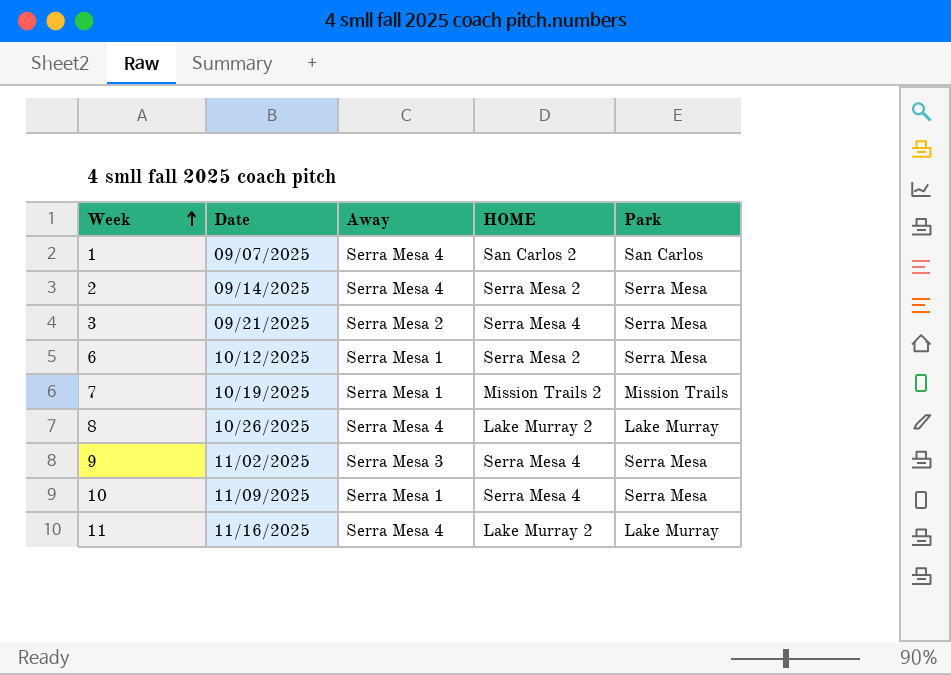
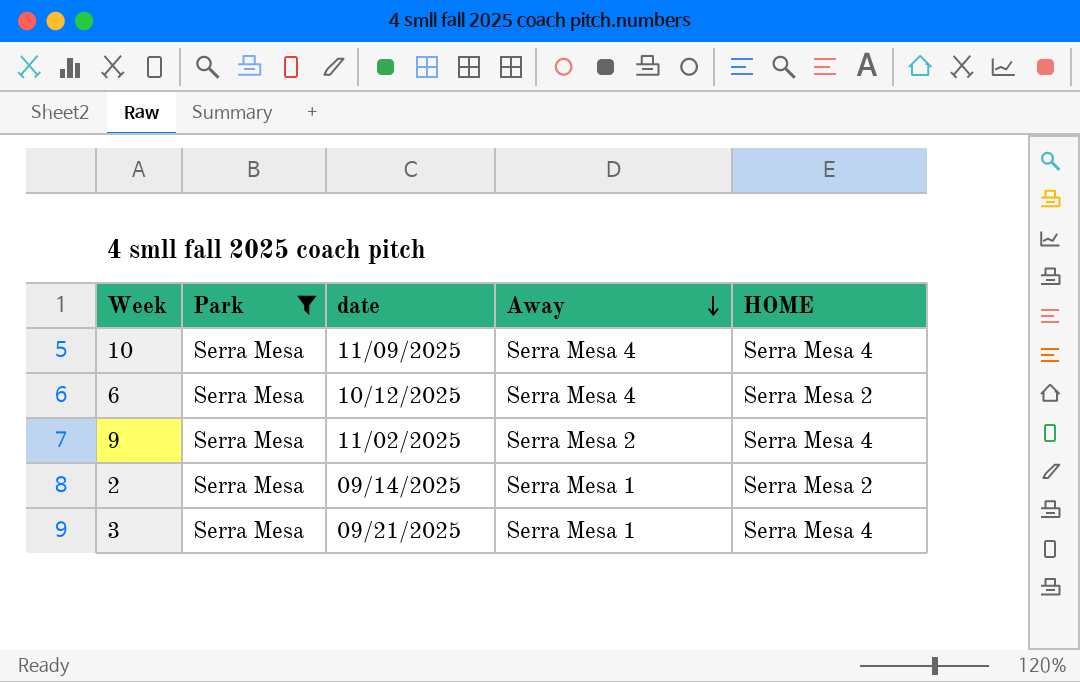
filter: none -> Park = Serra Mesa
row order: Week ascending -> Away descending
column Park | position: 5 -> 2
column name: Date -> date
10 | Away: Serra Mesa 1 -> Serra Mesa 4
6 | Away: Serra Mesa 1 -> Serra Mesa 4
9 | Away: Serra Mesa 3 -> Serra Mesa 2
2 | Away: Serra Mesa 4 -> Serra Mesa 1
3 | Away: Serra Mesa 2 -> Serra Mesa 1

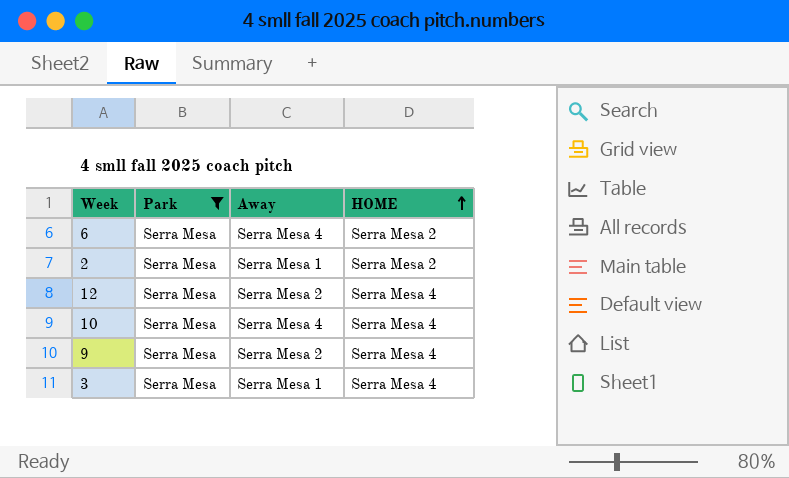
row order: Away descending -> HOME ascending
column date | position: 3 -> none
row 12: none -> Serra Mesa | Serra Mesa 2 | Serra Mesa 4

